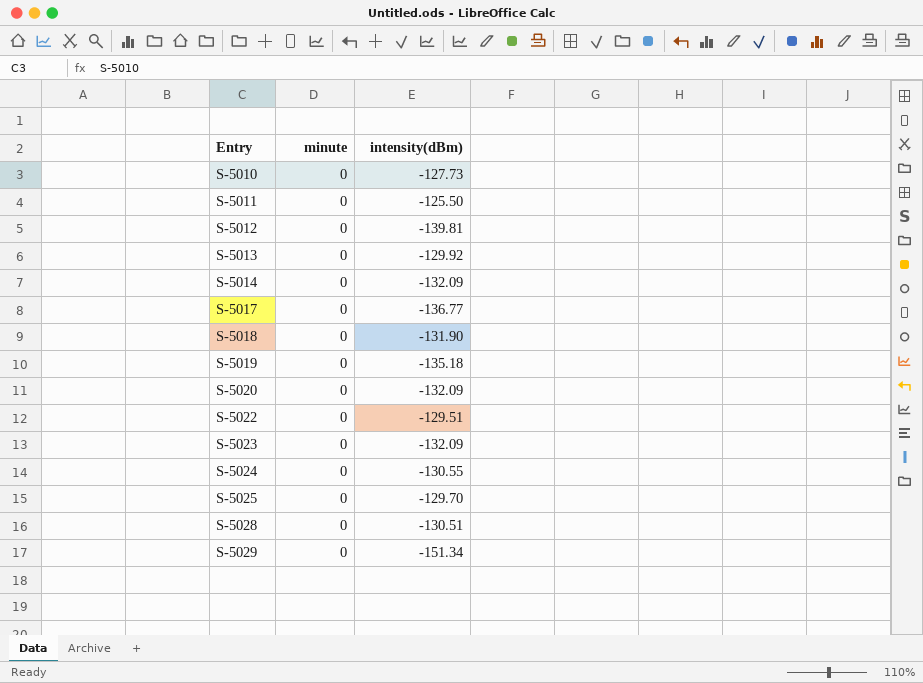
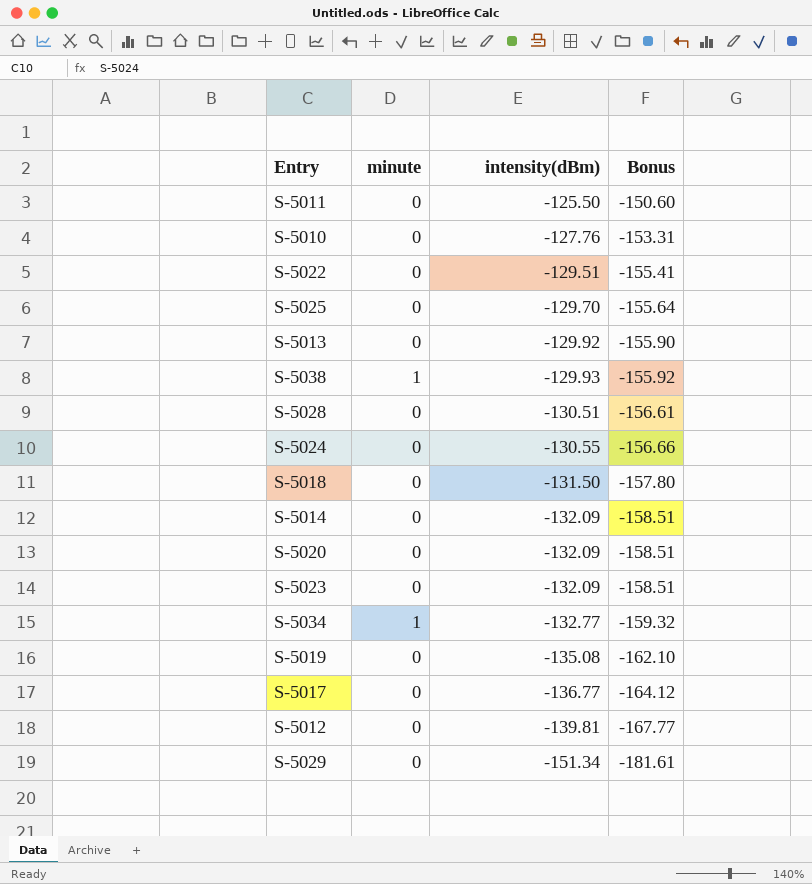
row order: Entry ascending -> intensity(dBm) descending
column Bonus | formula: none -> [intensity(dBm)] * 1.2
S-5010 | intensity(dBm): -127.73 -> -127.76
row S-5038: none -> 1 | -129.93 | -155.92
S-5018 | intensity(dBm): -131.90 -> -131.50
row S-5034: none -> 1 | -132.77 | -159.32
S-5019 | intensity(dBm): -135.18 -> -135.08

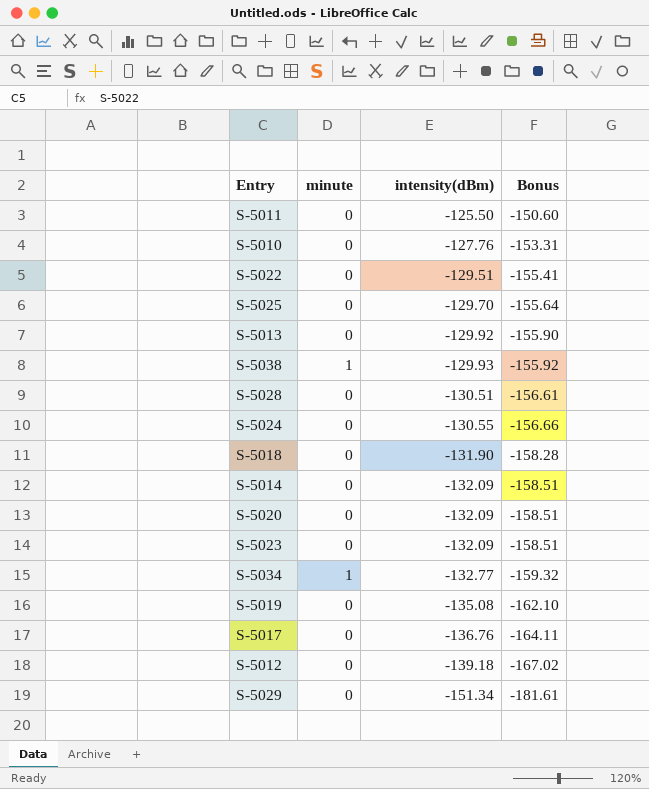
S-5018 | intensity(dBm): -131.50 -> -131.90
S-5018 | Bonus: -157.80 -> -158.28
S-5017 | intensity(dBm): -136.77 -> -136.76
S-5017 | Bonus: -164.12 -> -164.11
S-5012 | intensity(dBm): -139.81 -> -139.18
S-5012 | Bonus: -167.77 -> -167.02

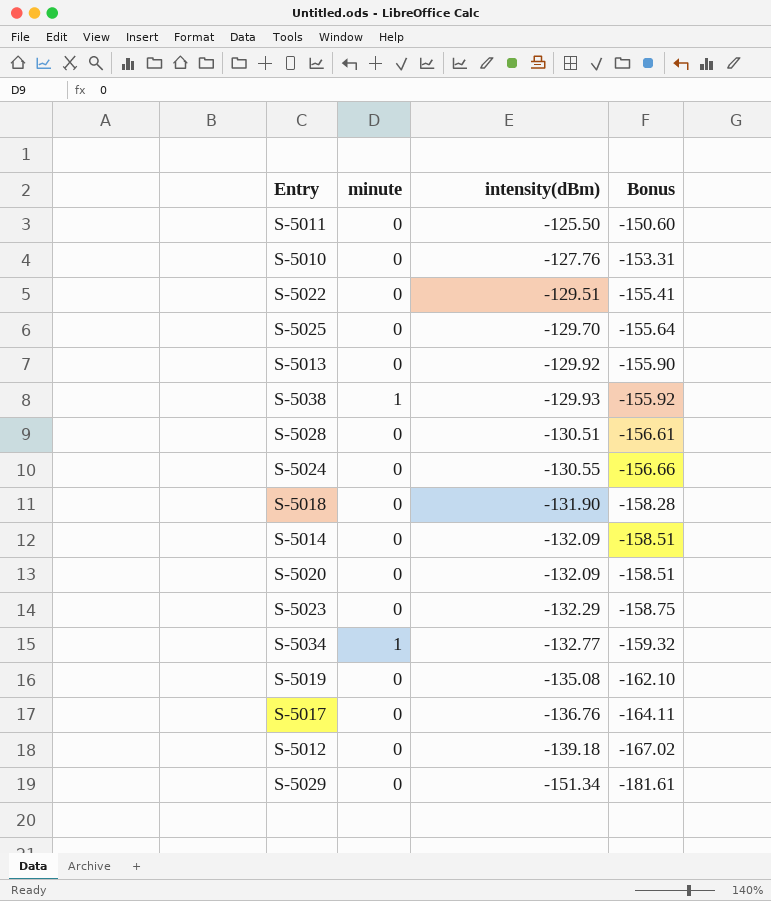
S-5023 | intensity(dBm): -132.09 -> -132.29
S-5023 | Bonus: -158.51 -> -158.75

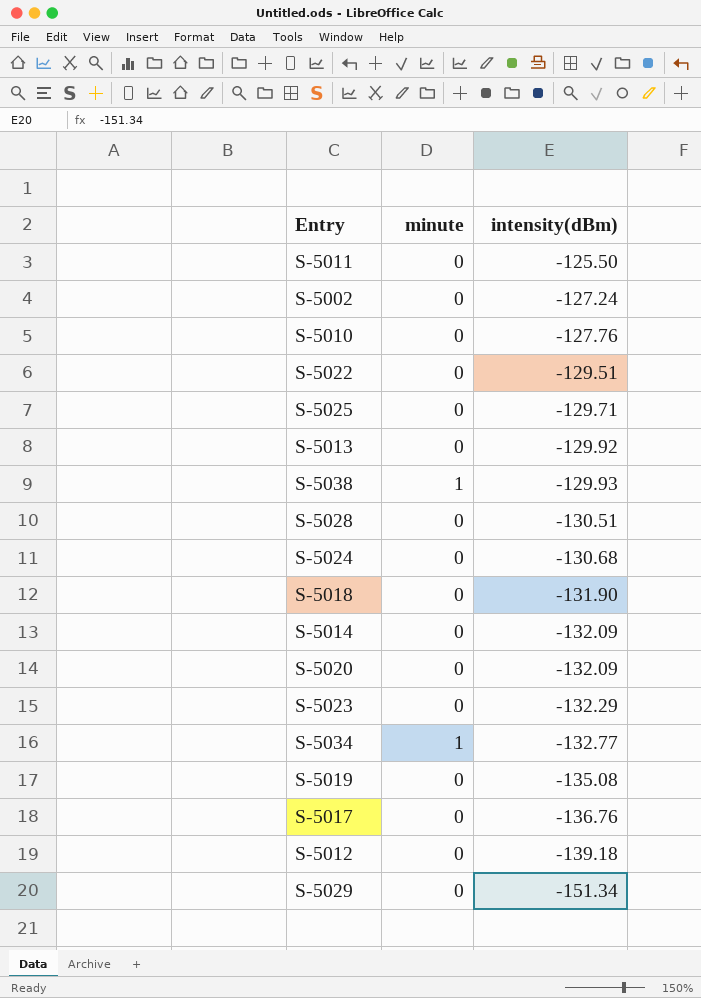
column Bonus | formula: [intensity(dBm)] * 1.2 -> none
row S-5002: none -> 0 | -127.24
S-5025 | intensity(dBm): -129.70 -> -129.71
S-5024 | intensity(dBm): -130.55 -> -130.68

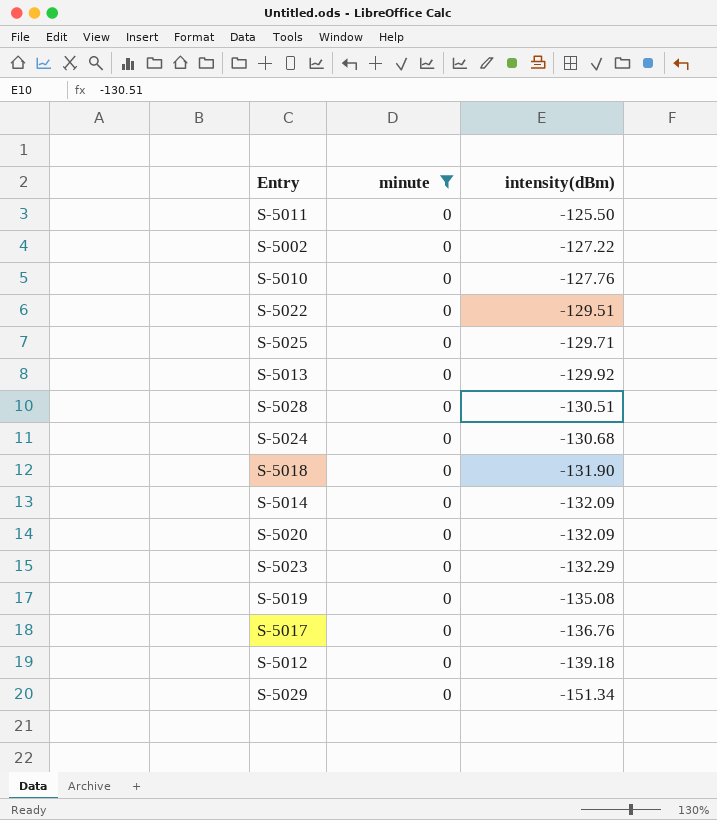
filter: none -> minute = 0
S-5002 | intensity(dBm): -127.24 -> -127.22

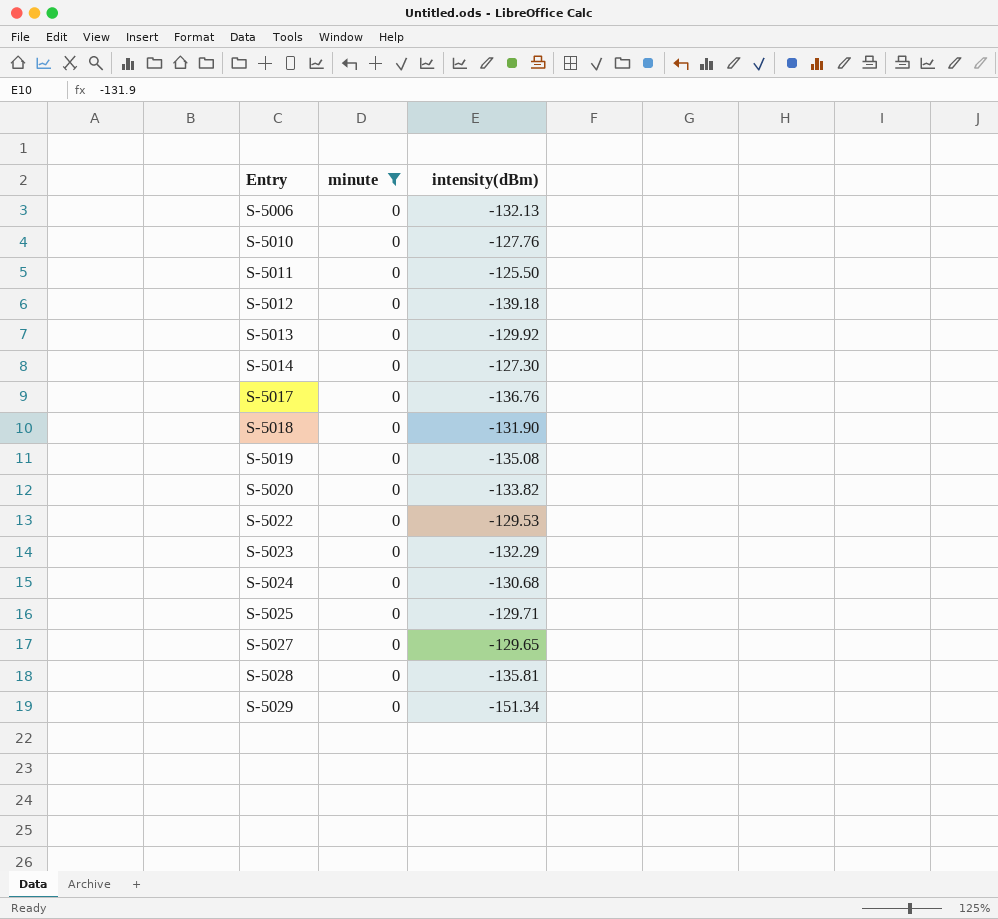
row order: intensity(dBm) descending -> Entry ascending
row S-5002: 0 | -127.22 -> none
row S-5006: none -> 0 | -132.13
S-5014 | intensity(dBm): -132.09 -> -127.30
S-5020 | intensity(dBm): -132.09 -> -133.82
S-5022 | intensity(dBm): -129.51 -> -129.53
row S-5027: none -> 0 | -129.65
S-5028 | intensity(dBm): -130.51 -> -135.81

